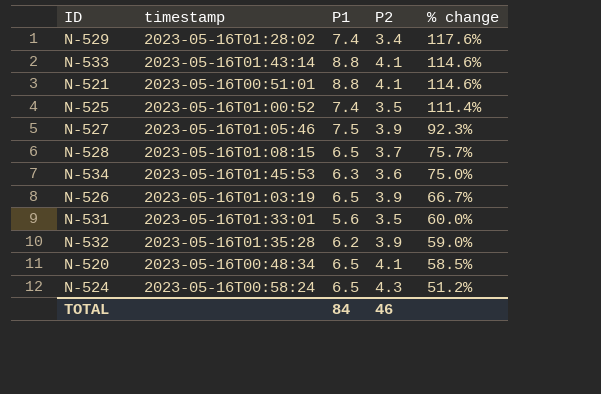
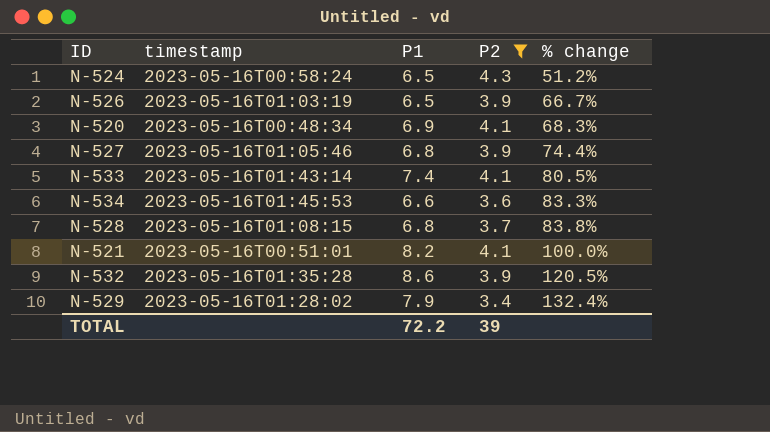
filter: none -> P2 != 3.5
row order: % change descending -> % change ascending
N-520 | P1: 6.5 -> 6.9
N-520 | % change: 58.5% -> 68.3%
N-527 | P1: 7.5 -> 6.8
N-527 | % change: 92.3% -> 74.4%
N-533 | P1: 8.8 -> 7.4
N-533 | % change: 114.6% -> 80.5%
N-534 | P1: 6.3 -> 6.6
N-534 | % change: 75.0% -> 83.3%
N-528 | P1: 6.5 -> 6.8
N-528 | % change: 75.7% -> 83.8%
N-521 | P1: 8.8 -> 8.2
N-521 | % change: 114.6% -> 100.0%
N-532 | P1: 6.2 -> 8.6
N-532 | % change: 59.0% -> 120.5%
N-529 | P1: 7.4 -> 7.9
N-529 | % change: 117.6% -> 132.4%
TOTAL | P1: 84 -> 72.2
TOTAL | P2: 46 -> 39

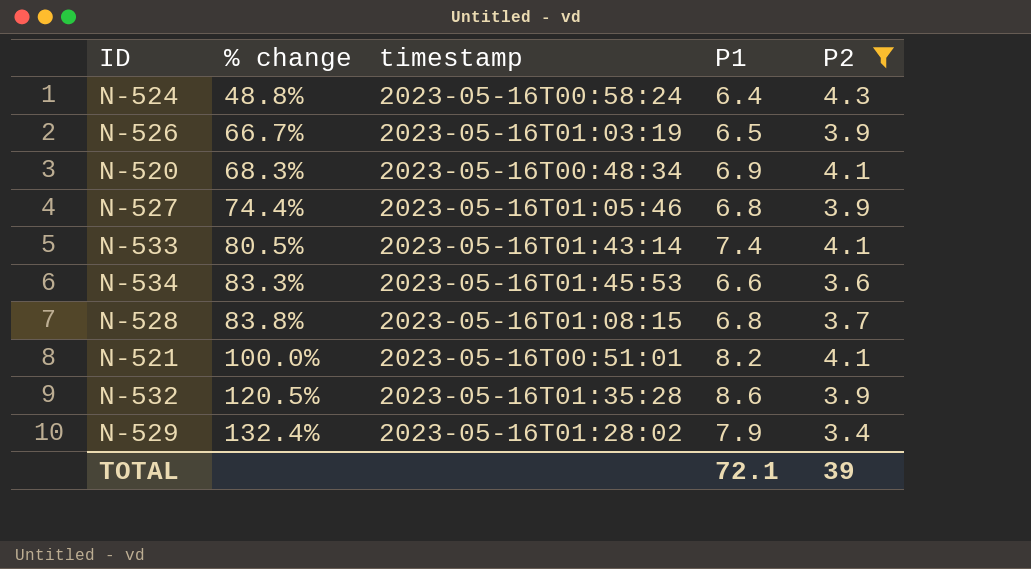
column % change | position: 5 -> 2
N-524 | % change: 51.2% -> 48.8%
N-524 | P1: 6.5 -> 6.4
TOTAL | P1: 72.2 -> 72.1

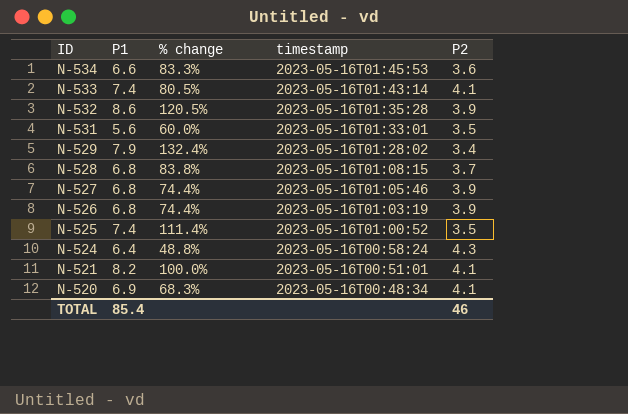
filter: P2 != 3.5 -> none
row order: % change ascending -> ID descending
column P1 | position: 4 -> 2
N-526 | P1: 6.5 -> 6.8
N-526 | % change: 66.7% -> 74.4%
TOTAL | P1: 72.1 -> 85.4
TOTAL | P2: 39 -> 46

